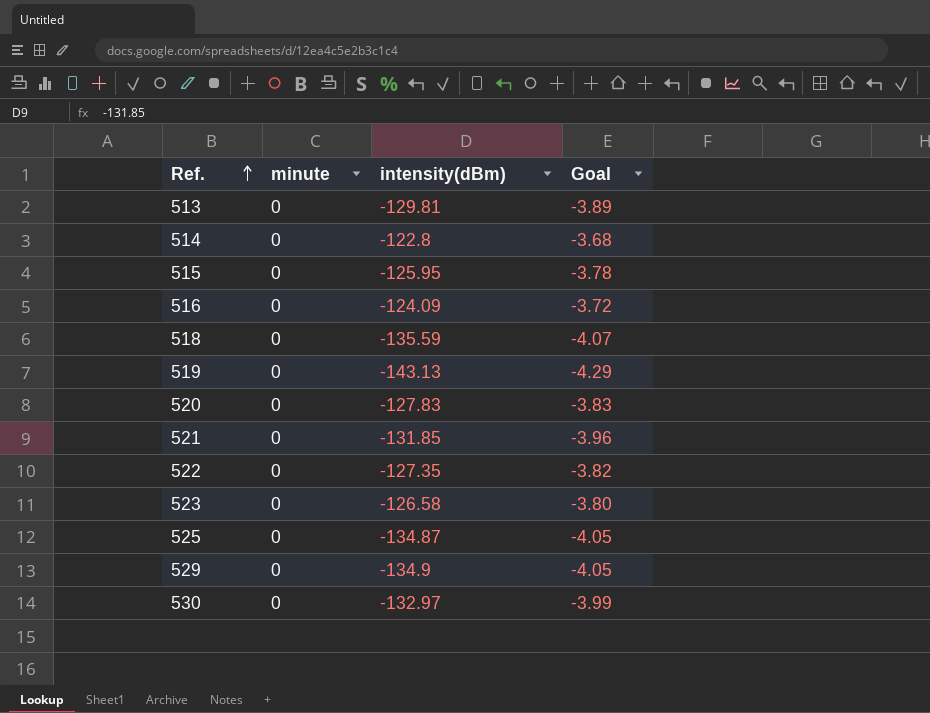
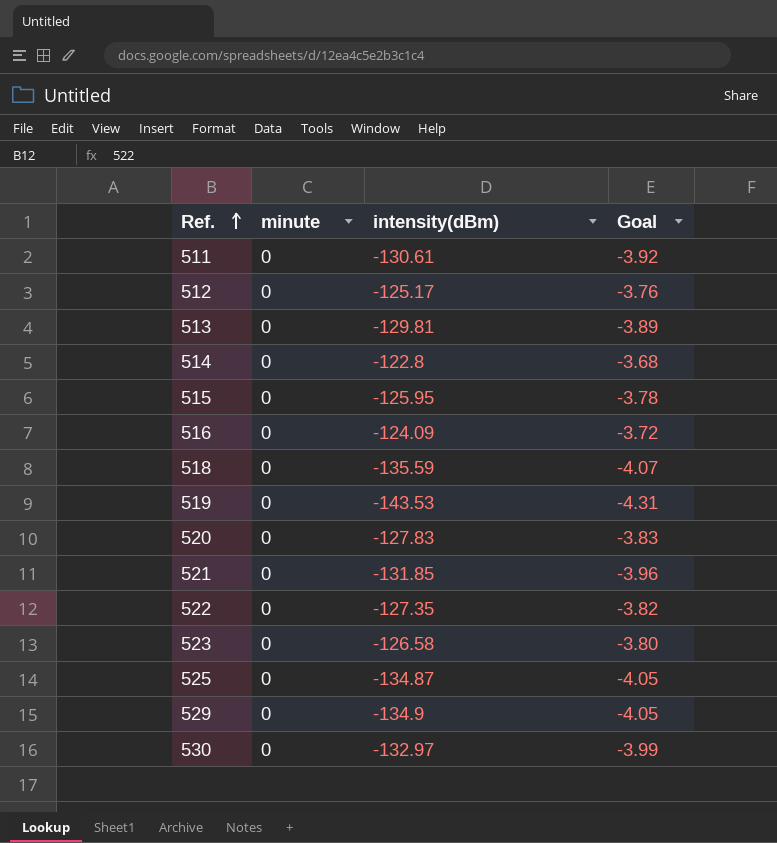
row 511: none -> 0 | -130.61 | -3.92
row 512: none -> 0 | -125.17 | -3.76
519 | intensity(dBm): -143.13 -> -143.53
519 | Goal: -4.29 -> -4.31

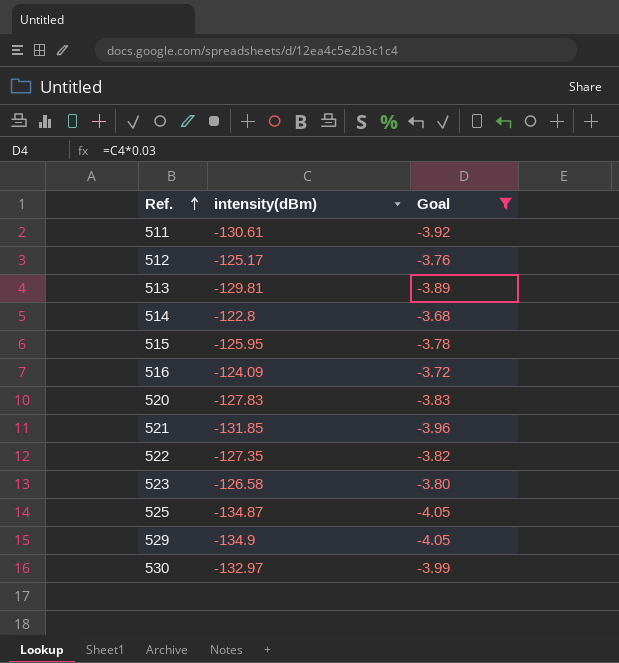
filter: none -> Goal >= -4.05
column minute | position: 2 -> none

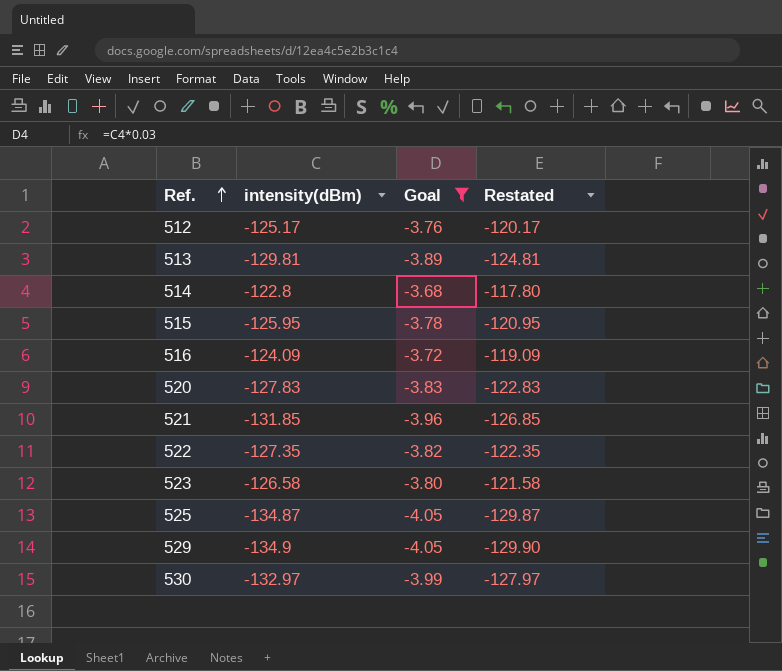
column Restated | formula: none -> [intensity(dBm)] + 5
row 511: -130.61 | -3.92 -> none

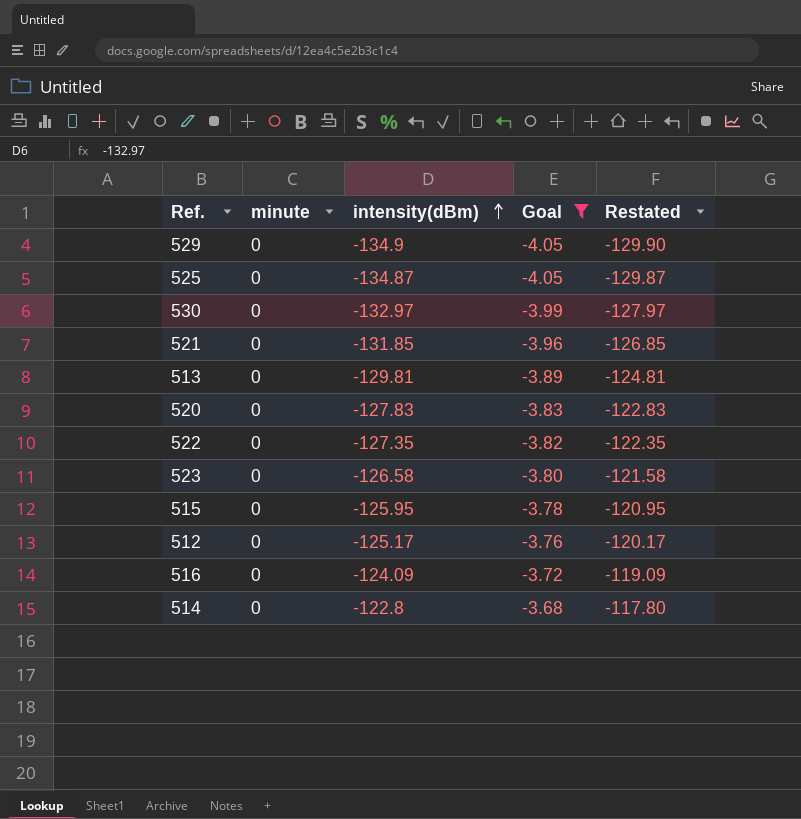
row order: Ref. ascending -> intensity(dBm) ascending
column minute | position: none -> 2

